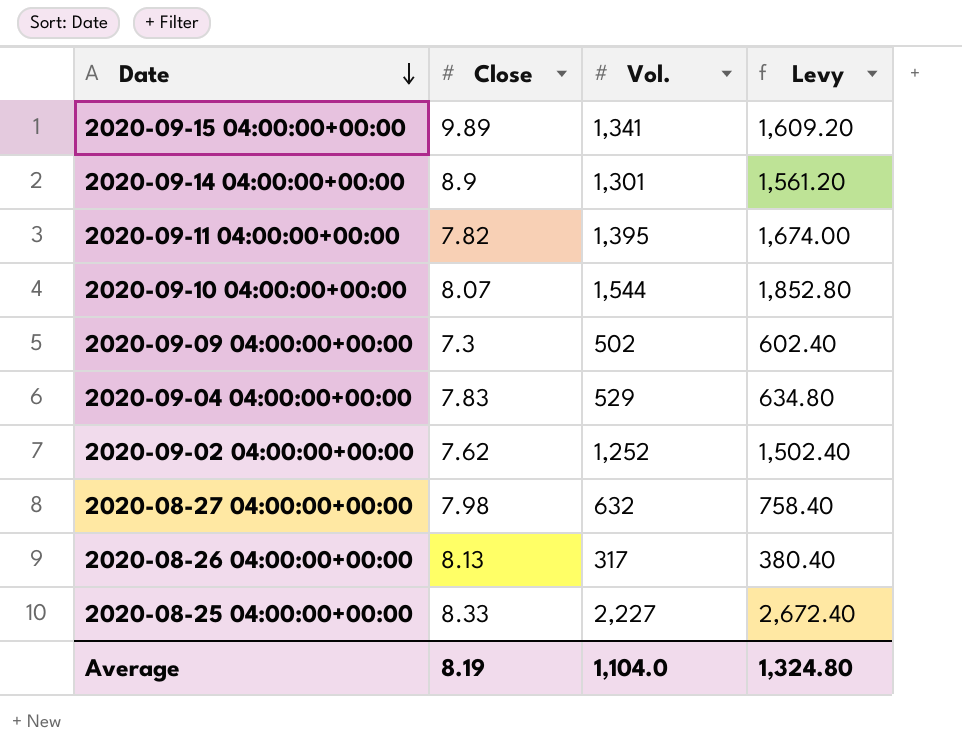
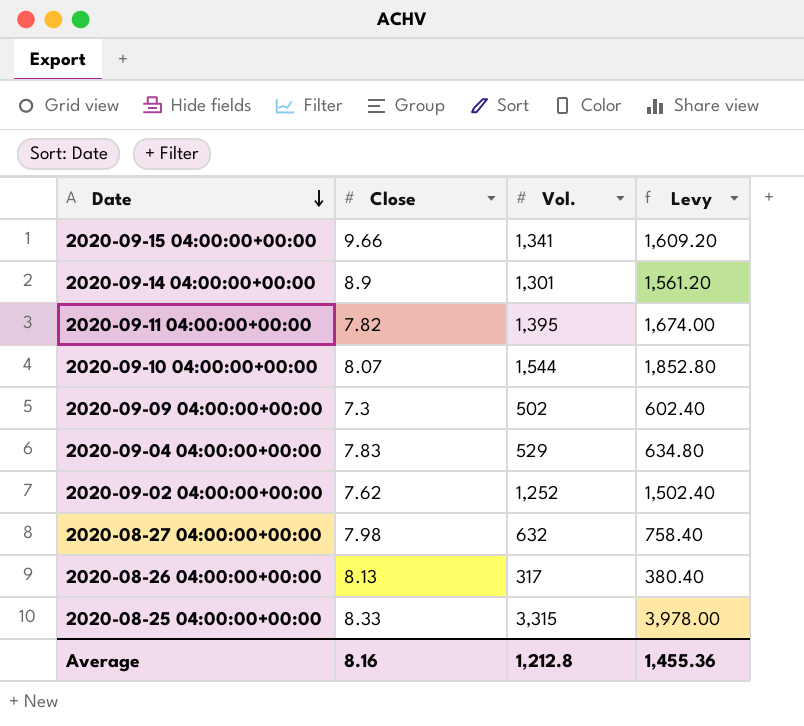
2020-09-15 04:00:00+00:00 | Close: 9.89 -> 9.66
2020-08-25 04:00:00+00:00 | Vol.: 2,227 -> 3,315
2020-08-25 04:00:00+00:00 | Levy: 2,672.40 -> 3,978.00
Average | Close: 8.19 -> 8.16
Average | Vol.: 1,104.0 -> 1,212.8
Average | Levy: 1,324.80 -> 1,455.36

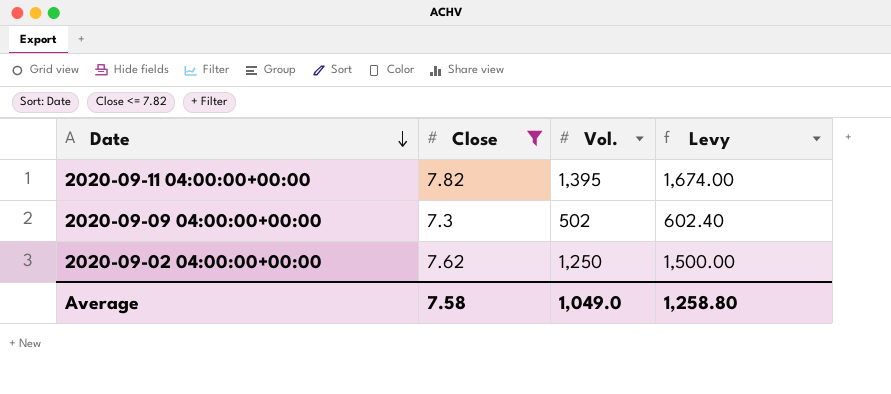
filter: none -> Close <= 7.82
2020-09-02 04:00:00+00:00 | Vol.: 1,252 -> 1,250
2020-09-02 04:00:00+00:00 | Levy: 1,502.40 -> 1,500.00
Average | Close: 8.16 -> 7.58
Average | Vol.: 1,212.8 -> 1,049.0
Average | Levy: 1,455.36 -> 1,258.80

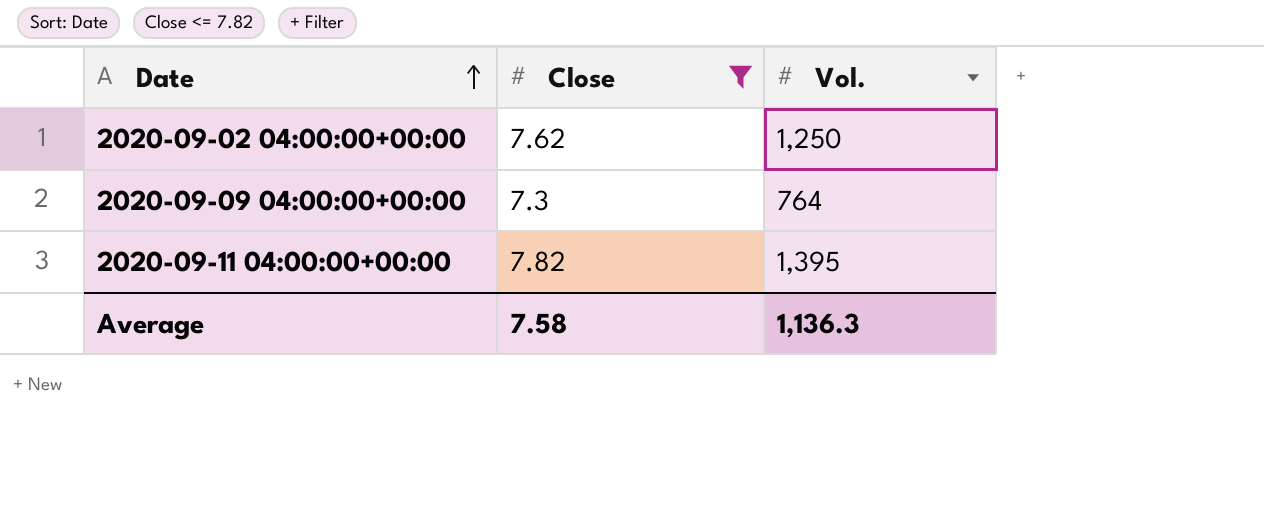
row order: Date descending -> Date ascending
column Levy | formula: [Vol.] * 1.2 -> none
2020-09-09 04:00:00+00:00 | Vol.: 502 -> 764
Average | Vol.: 1,049.0 -> 1,136.3

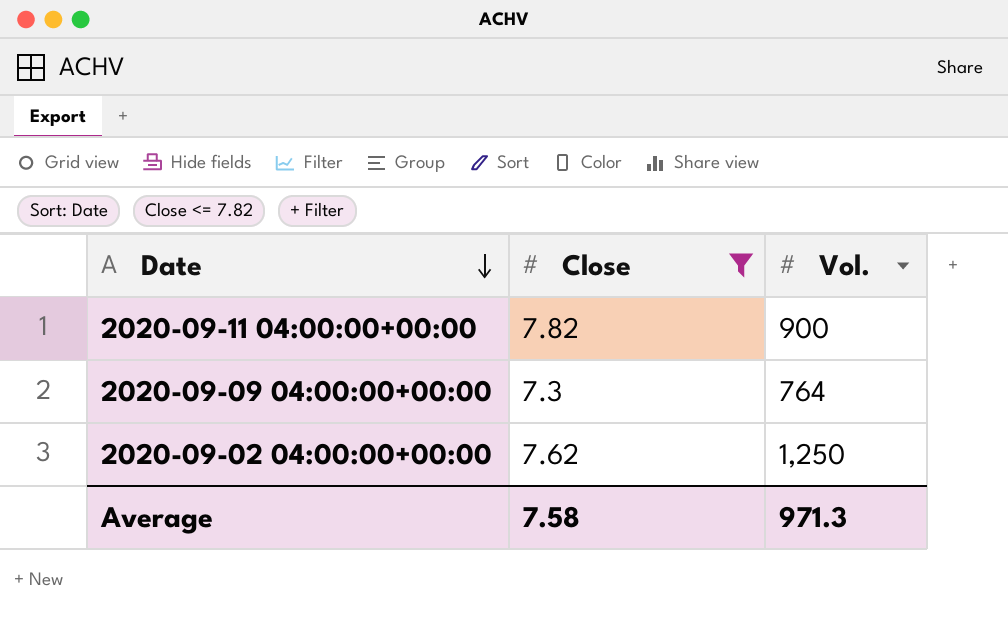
row order: Date ascending -> Date descending
2020-09-11 04:00:00+00:00 | Vol.: 1,395 -> 900
Average | Vol.: 1,136.3 -> 971.3

